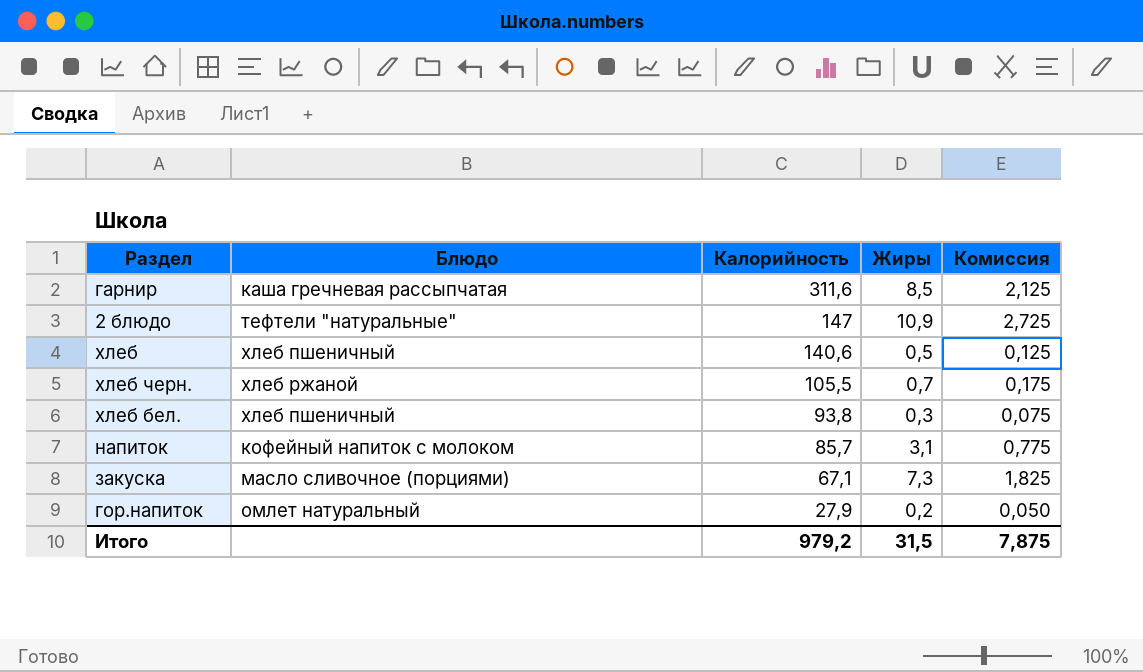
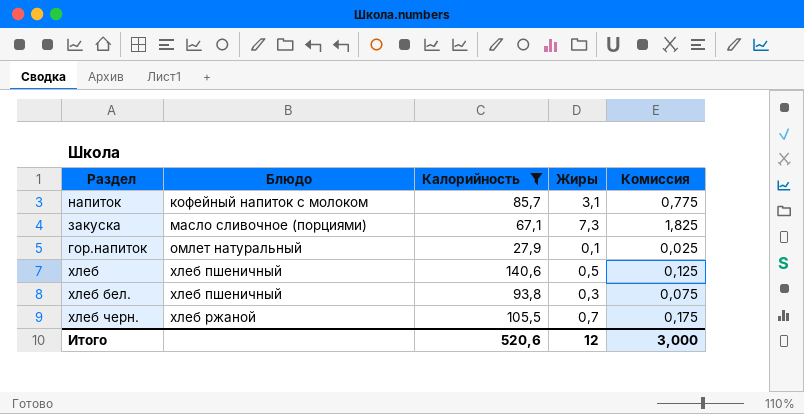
filter: none -> Калорийность <= 140,6
row order: Калорийность descending -> Блюдо ascending
гор.напиток | Жиры: 0,2 -> 0,1
гор.напиток | Комиссия: 0,050 -> 0,025
Итого | Калорийность: 979,2 -> 520,6
Итого | Жиры: 31,5 -> 12
Итого | Комиссия: 7,875 -> 3,000

